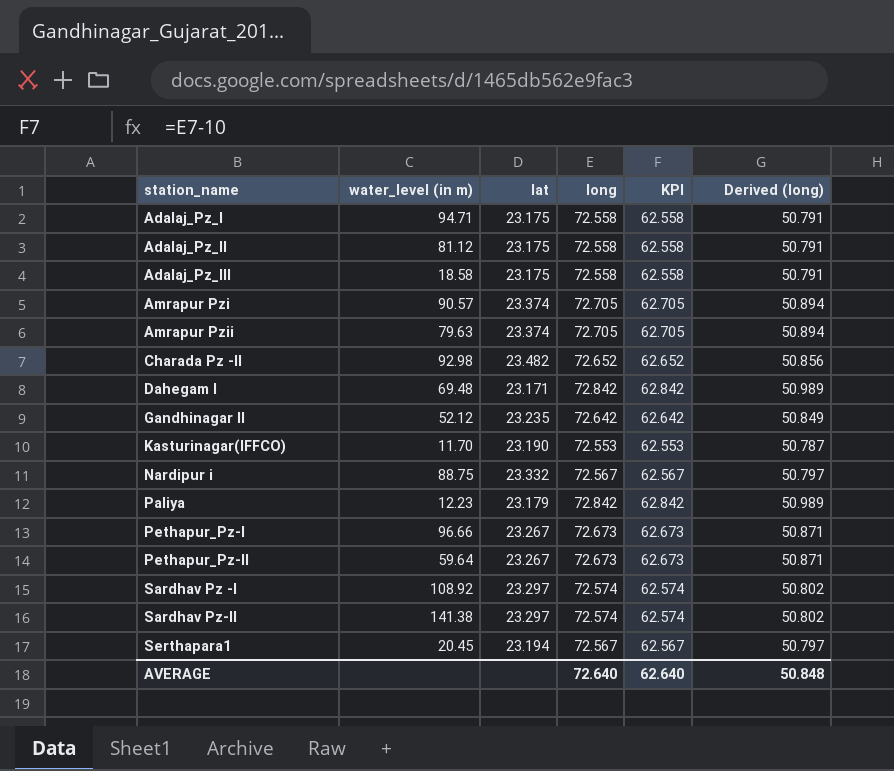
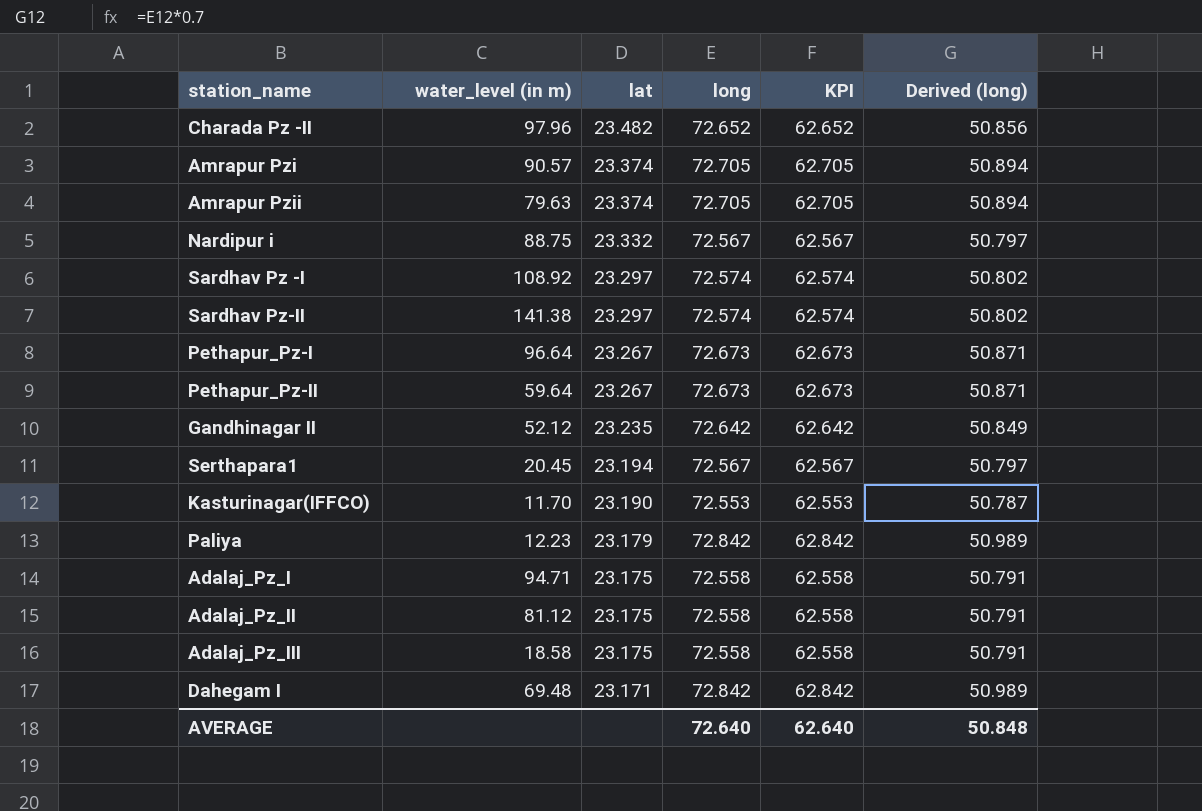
row order: station_name ascending -> lat descending
Charada Pz -II | water_level (in m): 92.98 -> 97.96
Pethapur_Pz-I | water_level (in m): 96.66 -> 96.64

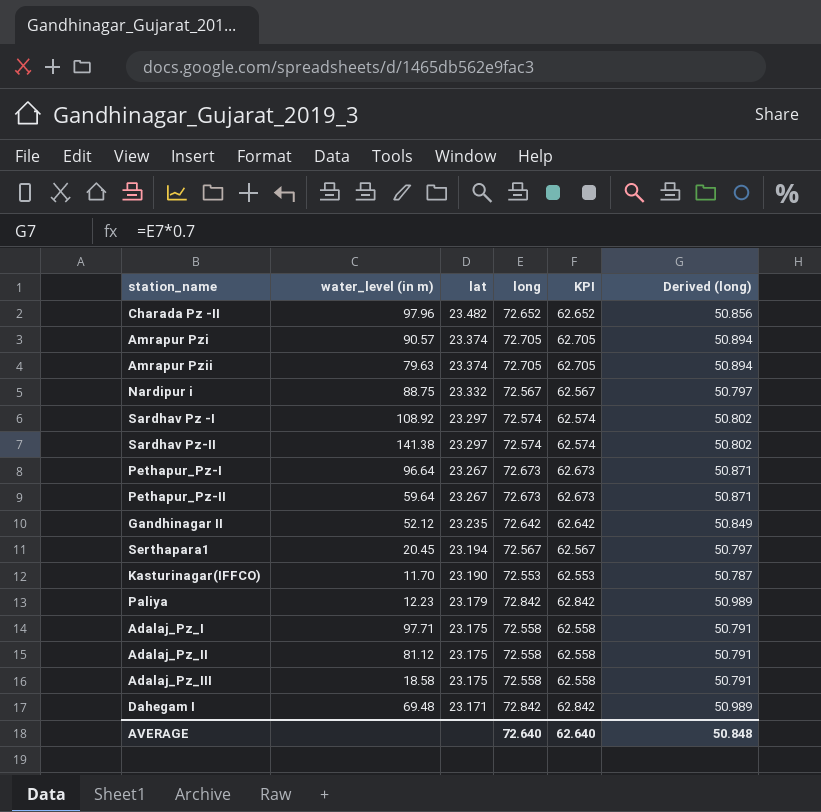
Adalaj_Pz_I | water_level (in m): 94.71 -> 97.71

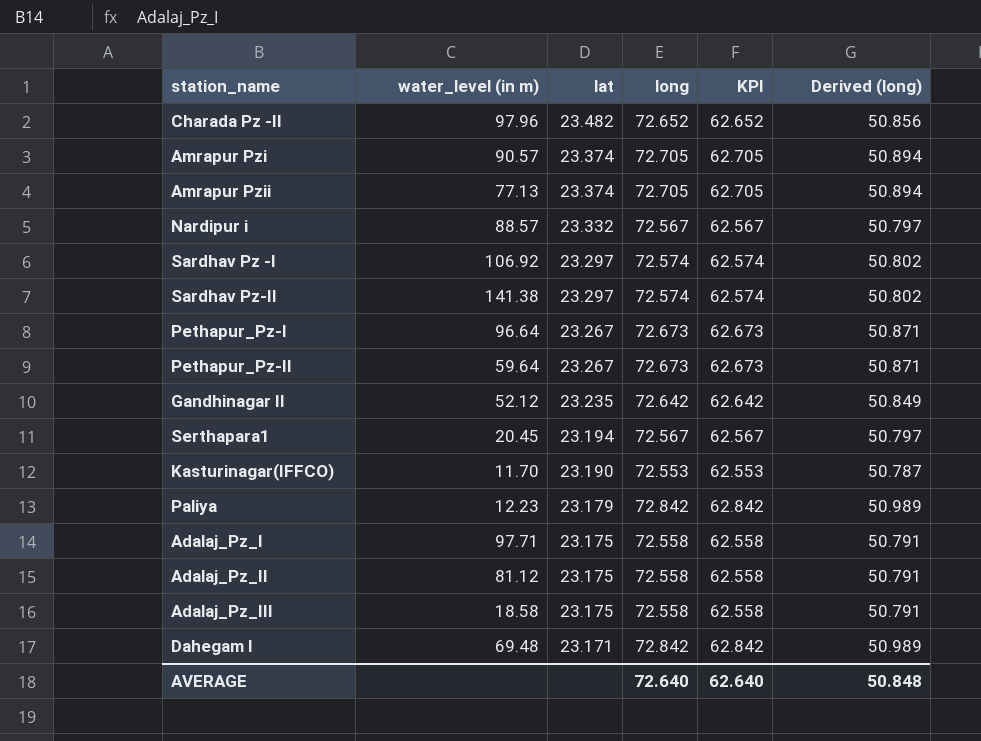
Amrapur Pzii | water_level (in m): 79.63 -> 77.13
Nardipur i | water_level (in m): 88.75 -> 88.57
Sardhav Pz -I | water_level (in m): 108.92 -> 106.92

